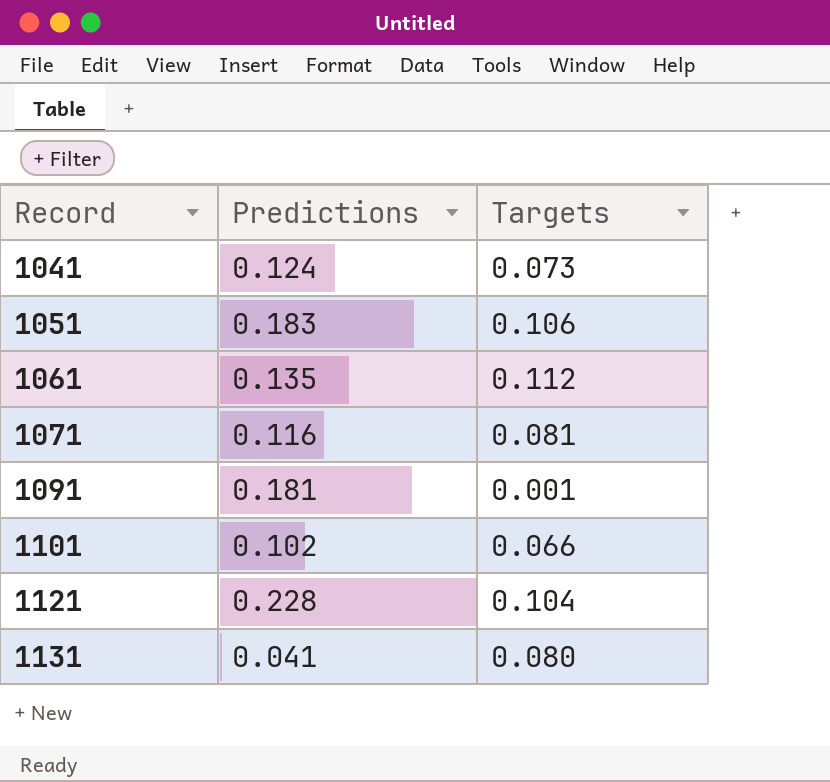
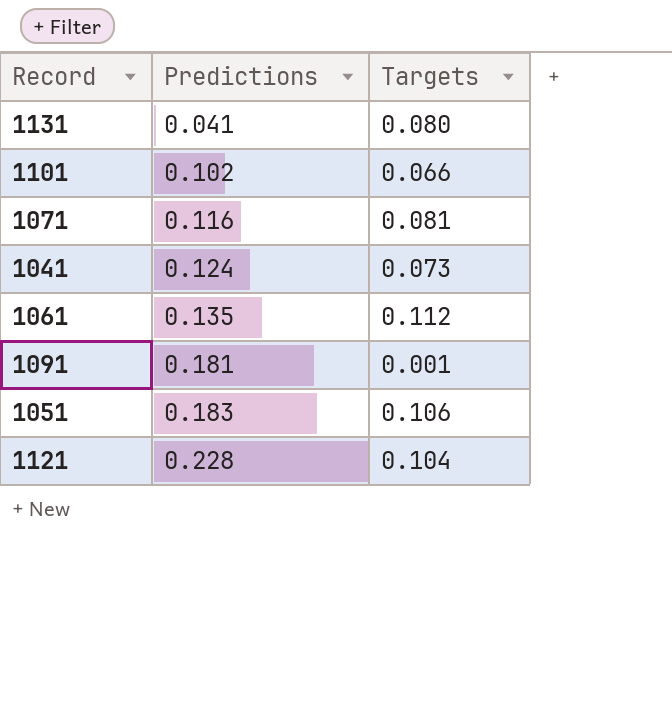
row order: Record ascending -> Predictions ascending

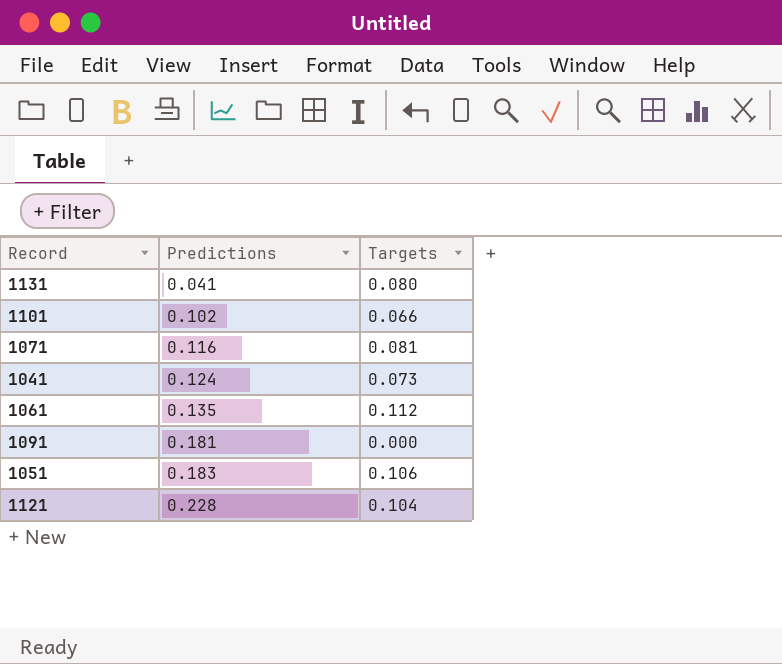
1091 | Targets: 0.001 -> 0.000

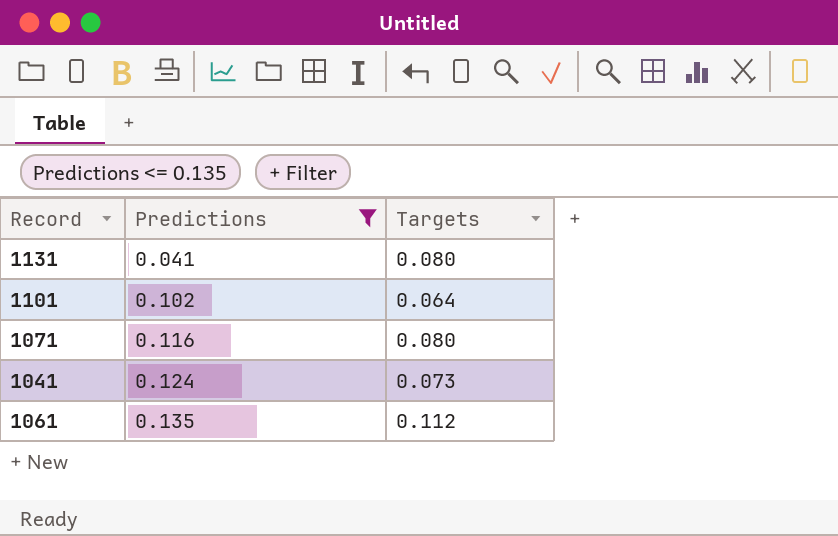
filter: none -> Predictions <= 0.135
1101 | Targets: 0.066 -> 0.064
1071 | Targets: 0.081 -> 0.080

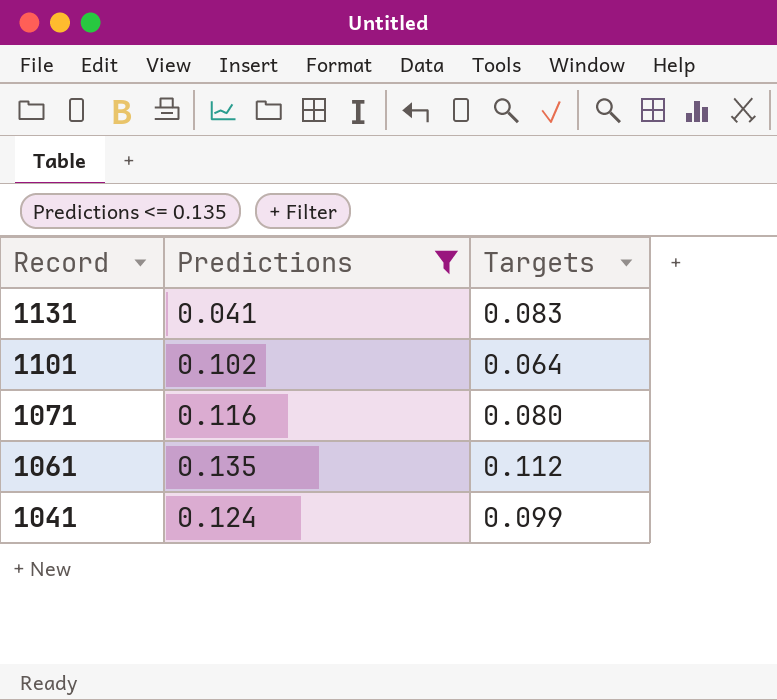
row order: Predictions ascending -> Record descending
1131 | Targets: 0.080 -> 0.083
1041 | Targets: 0.073 -> 0.099

